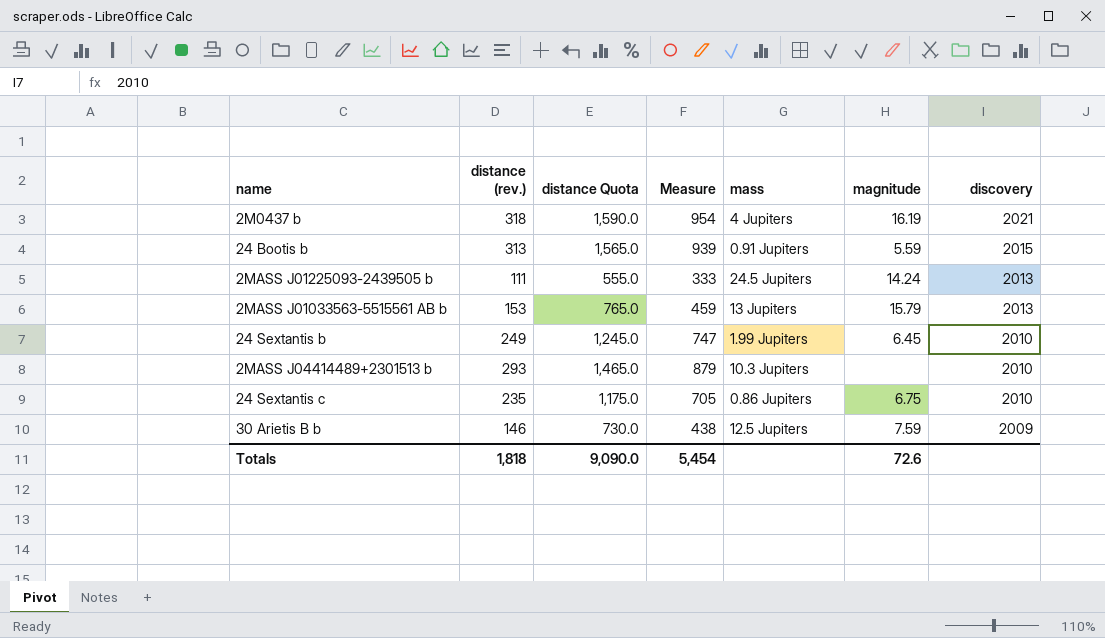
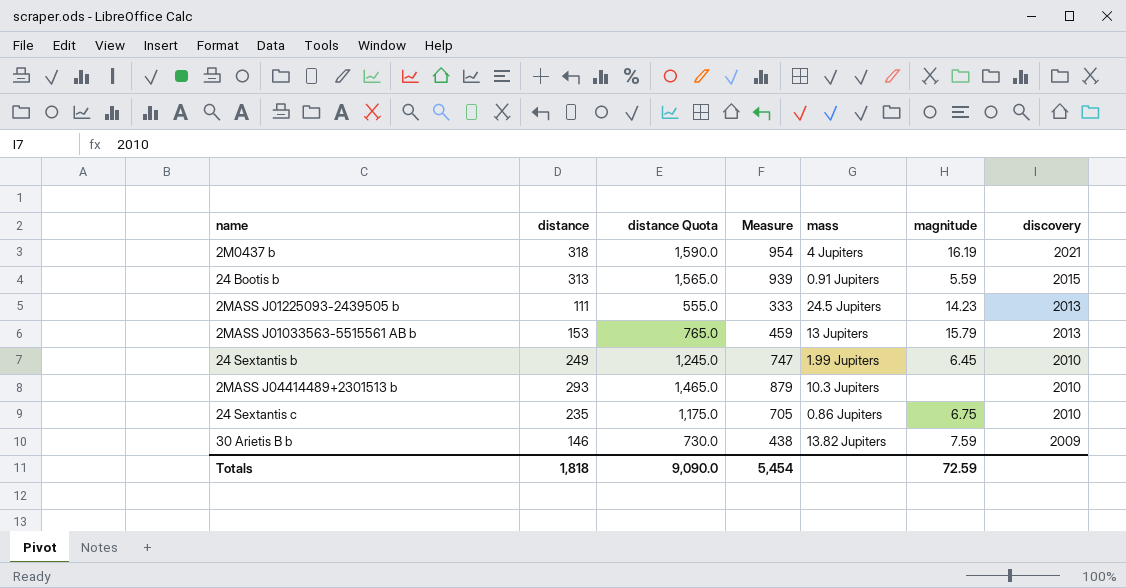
column name: distance (rev.) -> distance
2MASS J01225093-2439505 b | magnitude: 14.24 -> 14.23
30 Arietis B b | mass: 12.5 Jupiters -> 13.82 Jupiters
Totals | magnitude: 72.6 -> 72.59

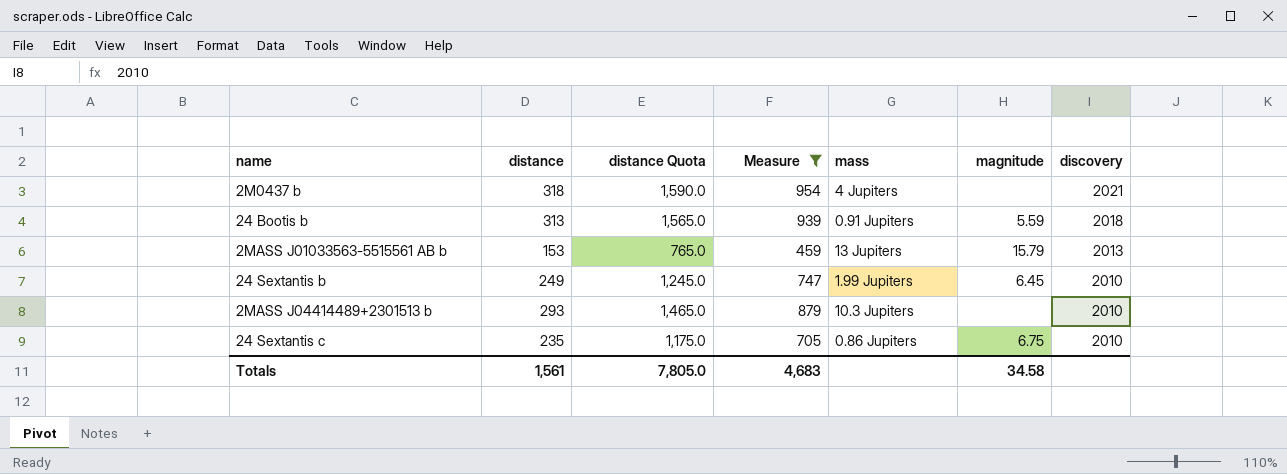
filter: none -> Measure >= 459
2M0437 b | magnitude: 16.19 -> none
24 Bootis b | discovery: 2015 -> 2018
Totals | distance: 1,818 -> 1,561
Totals | distance Quota: 9,090.0 -> 7,805.0
Totals | Measure: 5,454 -> 4,683
Totals | magnitude: 72.59 -> 34.58

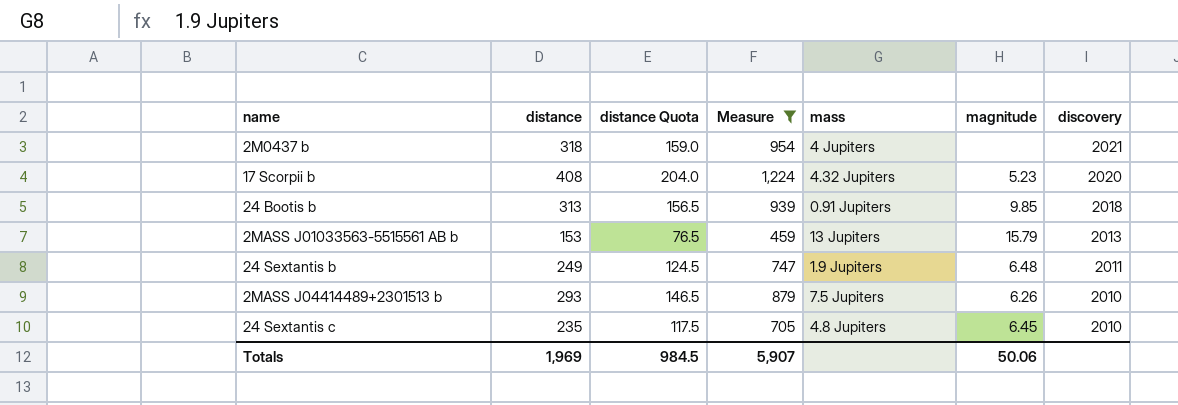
column distance Quota | formula: [distance] * 5 -> [distance] * 0.5
row 17 Scorpii b: none -> 408 | 204.0 | 1,224 | 4.32 Jupiters | 5.23 | 2020
24 Bootis b | magnitude: 5.59 -> 9.85
24 Sextantis b | mass: 1.99 Jupiters -> 1.9 Jupiters
24 Sextantis b | magnitude: 6.45 -> 6.48
24 Sextantis b | discovery: 2010 -> 2011
2MASS J04414489+2301513 b | mass: 10.3 Jupiters -> 7.5 Jupiters
2MASS J04414489+2301513 b | magnitude: none -> 6.26
24 Sextantis c | mass: 0.86 Jupiters -> 4.8 Jupiters
24 Sextantis c | magnitude: 6.75 -> 6.45
Totals | distance: 1,561 -> 1,969
Totals | distance Quota: 7,805.0 -> 984.5
Totals | Measure: 4,683 -> 5,907
Totals | magnitude: 34.58 -> 50.06

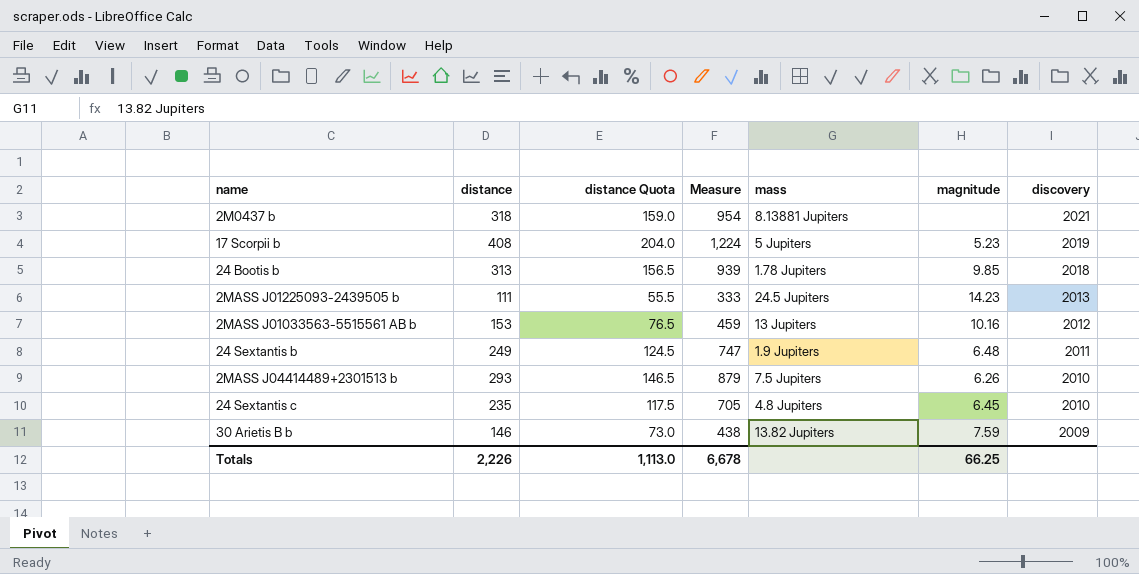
filter: Measure >= 459 -> none
2M0437 b | mass: 4 Jupiters -> 8.13881 Jupiters
17 Scorpii b | mass: 4.32 Jupiters -> 5 Jupiters
17 Scorpii b | discovery: 2020 -> 2019
24 Bootis b | mass: 0.91 Jupiters -> 1.78 Jupiters
2MASS J01033563-5515561 AB b | magnitude: 15.79 -> 10.16
2MASS J01033563-5515561 AB b | discovery: 2013 -> 2012
Totals | distance: 1,969 -> 2,226
Totals | distance Quota: 984.5 -> 1,113.0
Totals | Measure: 5,907 -> 6,678
Totals | magnitude: 50.06 -> 66.25

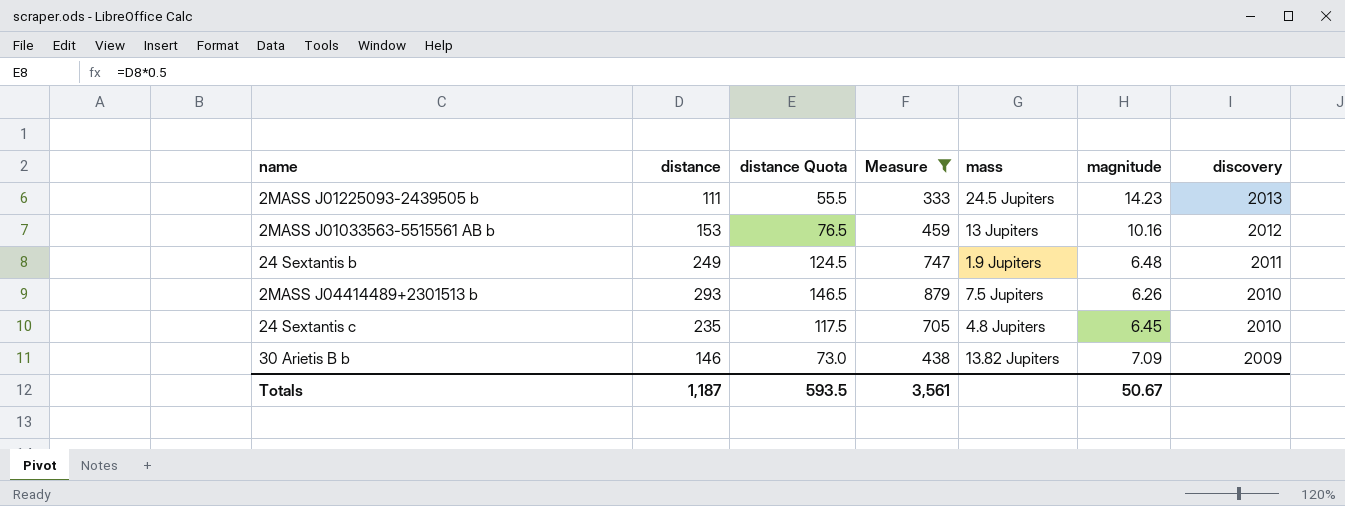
filter: none -> Measure <= 879
30 Arietis B b | magnitude: 7.59 -> 7.09
Totals | distance: 2,226 -> 1,187
Totals | distance Quota: 1,113.0 -> 593.5
Totals | Measure: 6,678 -> 3,561
Totals | magnitude: 66.25 -> 50.67

